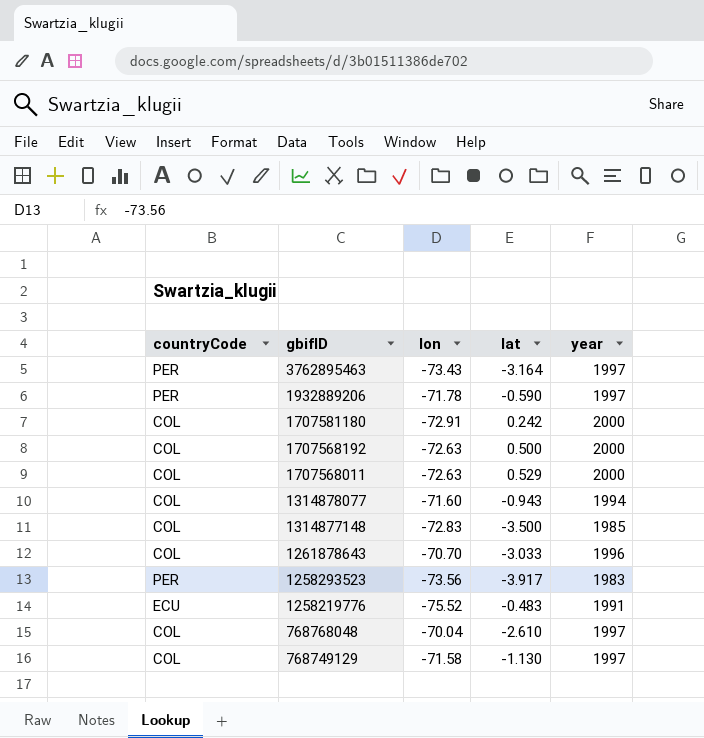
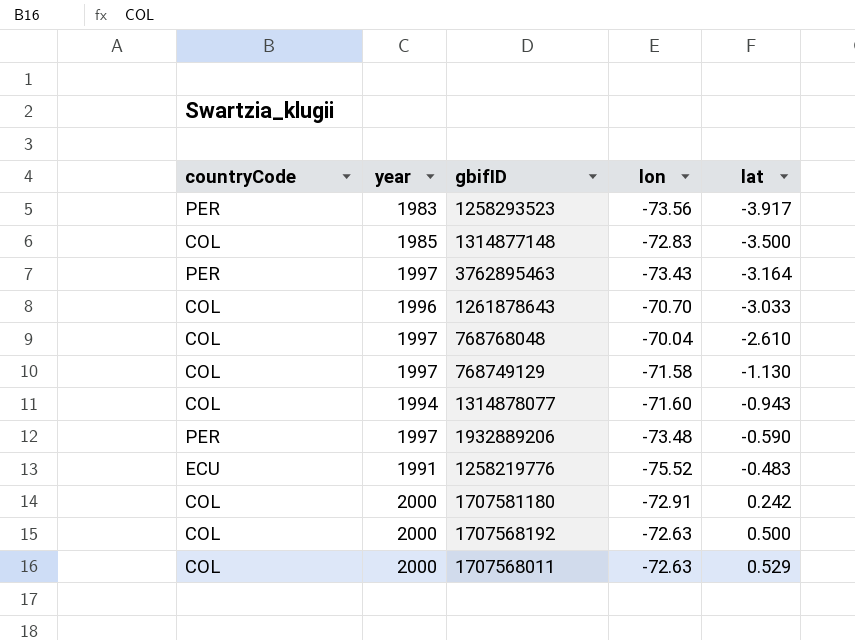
row order: gbifID descending -> lat ascending
column year | position: 5 -> 2
1932889206 | lon: -71.78 -> -73.48

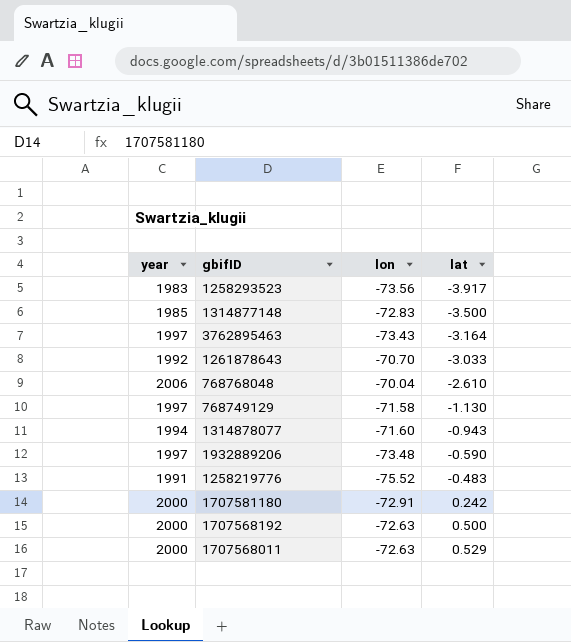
column countryCode | position: 1 -> none
1261878643 | year: 1996 -> 1992
768768048 | year: 1997 -> 2006

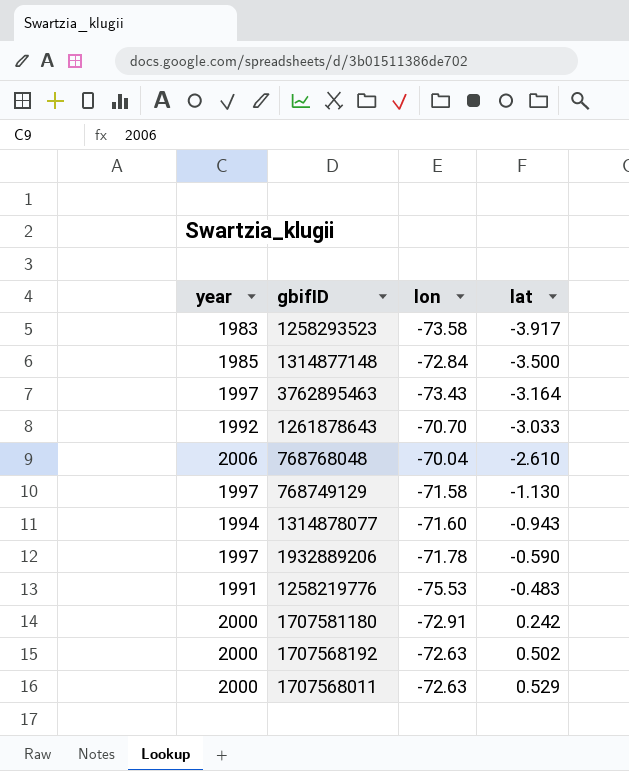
1258293523 | lon: -73.56 -> -73.58
1314877148 | lon: -72.83 -> -72.84
1932889206 | lon: -73.48 -> -71.78
1258219776 | lon: -75.52 -> -75.53
1707568192 | lat: 0.500 -> 0.502

